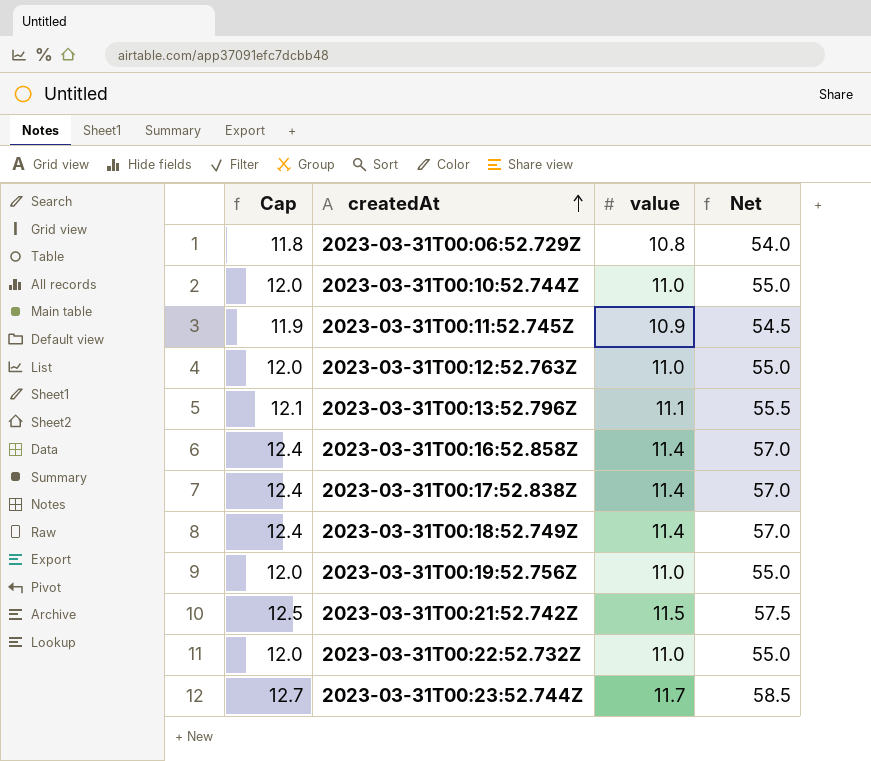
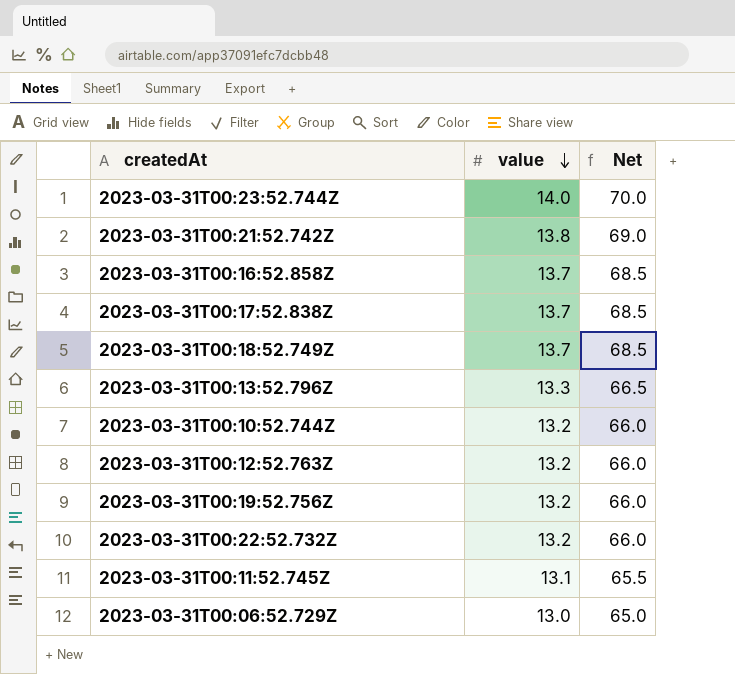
row order: createdAt ascending -> value descending
column Cap | formula: [value] + 1 -> none
2023-03-31T00:23:52.744Z | value: 11.7 -> 14.0
2023-03-31T00:23:52.744Z | Net: 58.5 -> 70.0
2023-03-31T00:21:52.742Z | value: 11.5 -> 13.8
2023-03-31T00:21:52.742Z | Net: 57.5 -> 69.0
2023-03-31T00:16:52.858Z | value: 11.4 -> 13.7
2023-03-31T00:16:52.858Z | Net: 57.0 -> 68.5
2023-03-31T00:17:52.838Z | value: 11.4 -> 13.7
2023-03-31T00:17:52.838Z | Net: 57.0 -> 68.5
2023-03-31T00:18:52.749Z | value: 11.4 -> 13.7
2023-03-31T00:18:52.749Z | Net: 57.0 -> 68.5
2023-03-31T00:13:52.796Z | value: 11.1 -> 13.3
2023-03-31T00:13:52.796Z | Net: 55.5 -> 66.5
2023-03-31T00:10:52.744Z | value: 11.0 -> 13.2
2023-03-31T00:10:52.744Z | Net: 55.0 -> 66.0
2023-03-31T00:12:52.763Z | value: 11.0 -> 13.2
2023-03-31T00:12:52.763Z | Net: 55.0 -> 66.0
2023-03-31T00:19:52.756Z | value: 11.0 -> 13.2
2023-03-31T00:19:52.756Z | Net: 55.0 -> 66.0
2023-03-31T00:22:52.732Z | value: 11.0 -> 13.2
2023-03-31T00:22:52.732Z | Net: 55.0 -> 66.0
2023-03-31T00:11:52.745Z | value: 10.9 -> 13.1
2023-03-31T00:11:52.745Z | Net: 54.5 -> 65.5
2023-03-31T00:06:52.729Z | value: 10.8 -> 13.0
2023-03-31T00:06:52.729Z | Net: 54.0 -> 65.0

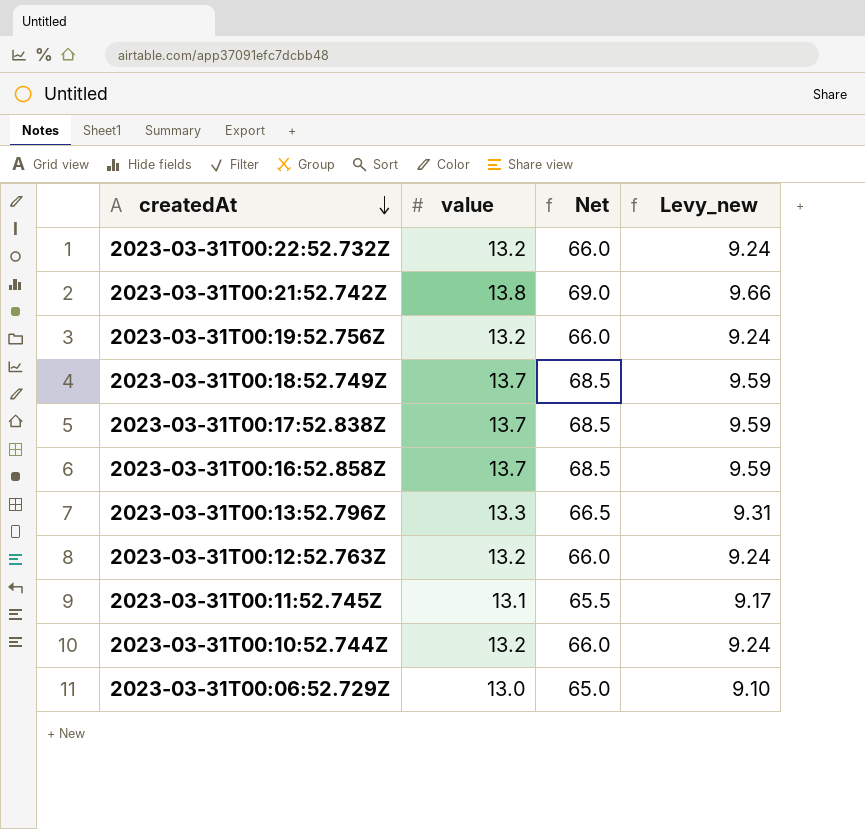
row order: value descending -> createdAt descending
column Levy_new | formula: none -> [value] * 0.7
row 2023-03-31T00:23:52.744Z: 14.0 | 70.0 -> none

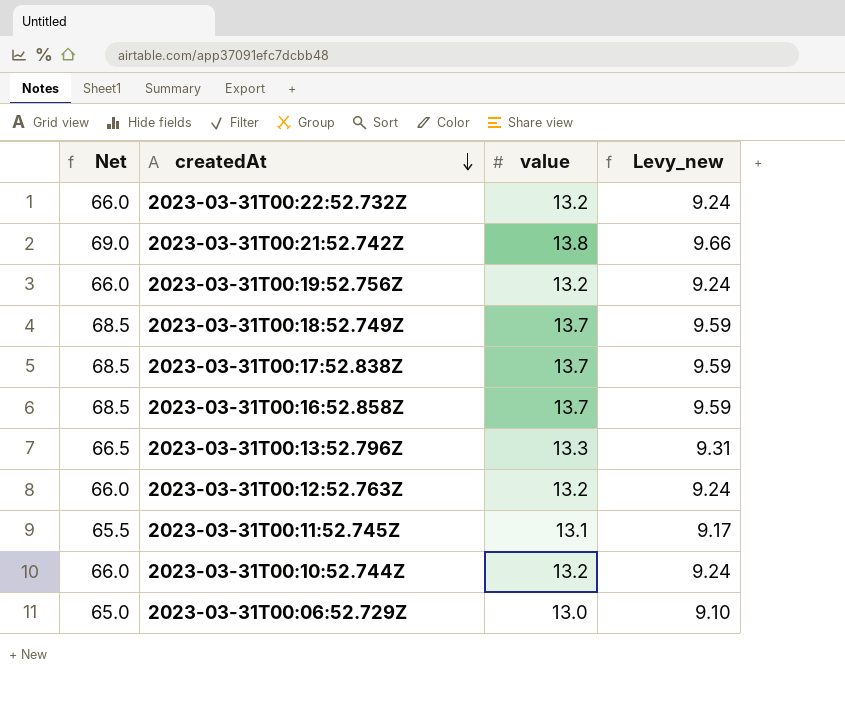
column Net | position: 3 -> 1

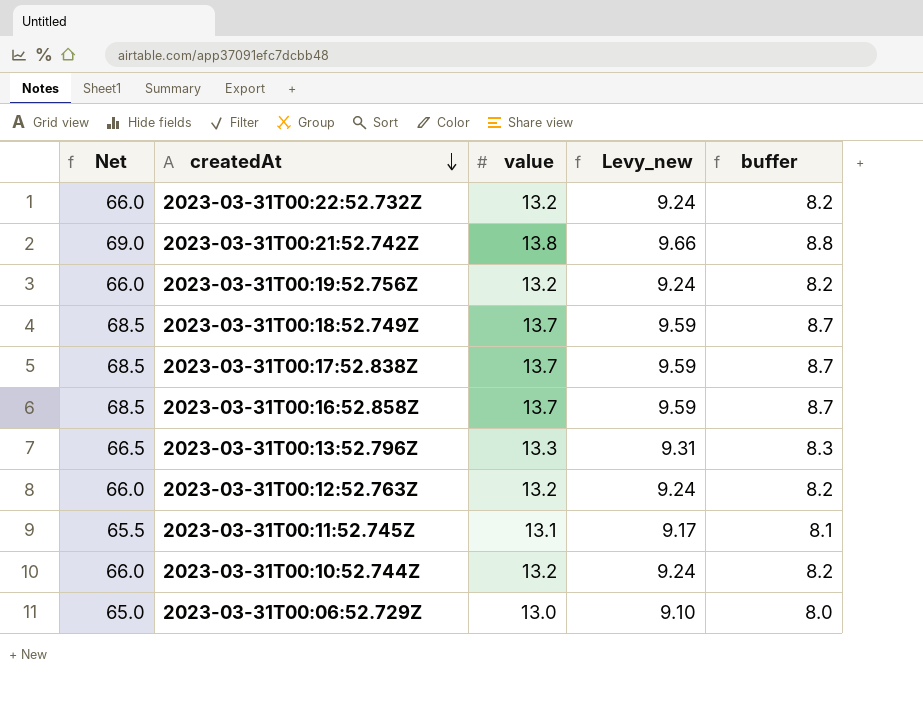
column buffer | formula: none -> [value] - 5

